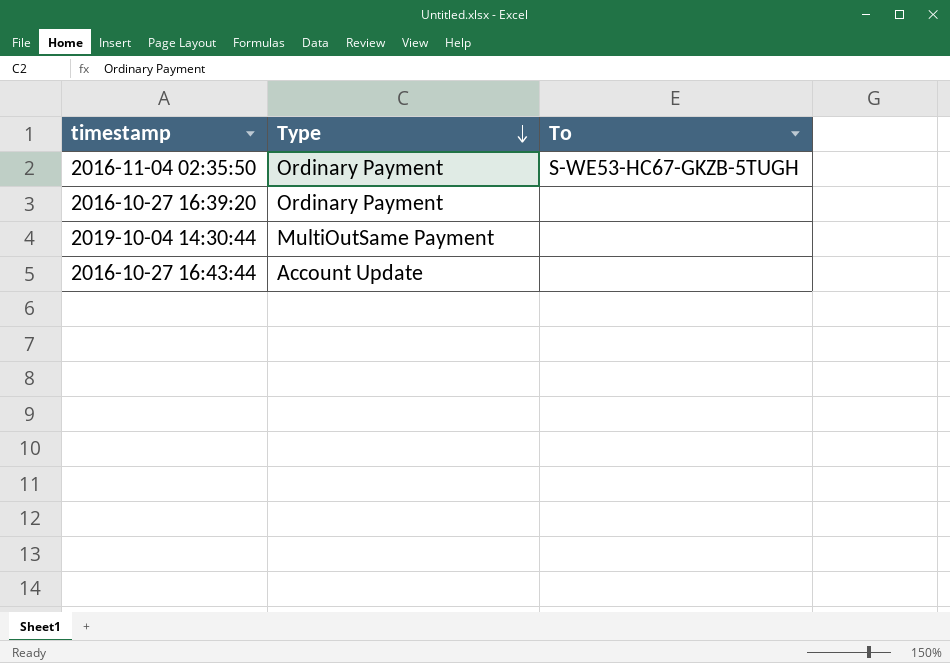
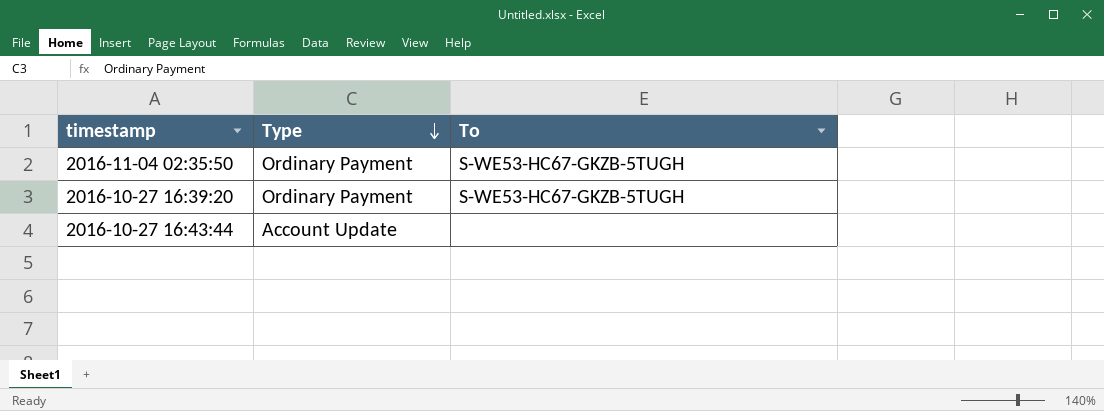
row 2019-10-04 14:30:44: MultiOutSame Payment | none -> none
2016-10-27 16:39:20 | To: none -> S-WE53-HC67-GKZB-5TUGH

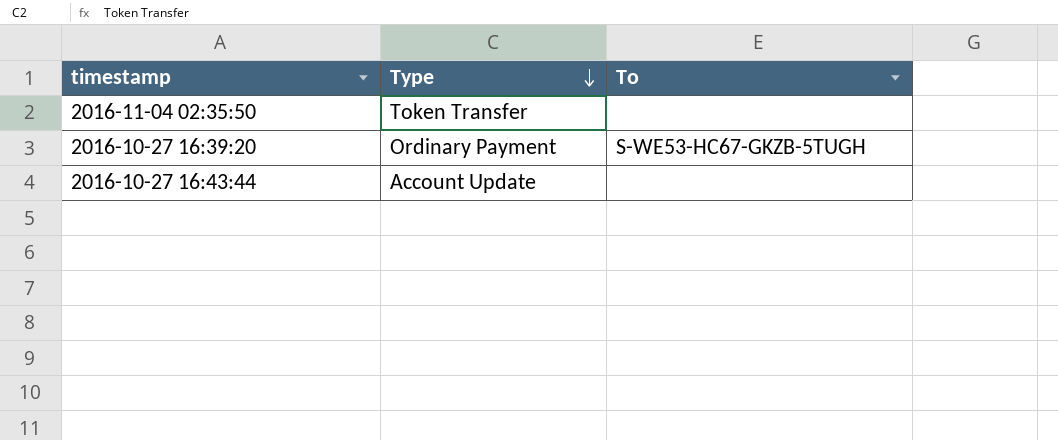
2016-11-04 02:35:50 | Type: Ordinary Payment -> Token Transfer
2016-11-04 02:35:50 | To: S-WE53-HC67-GKZB-5TUGH -> none

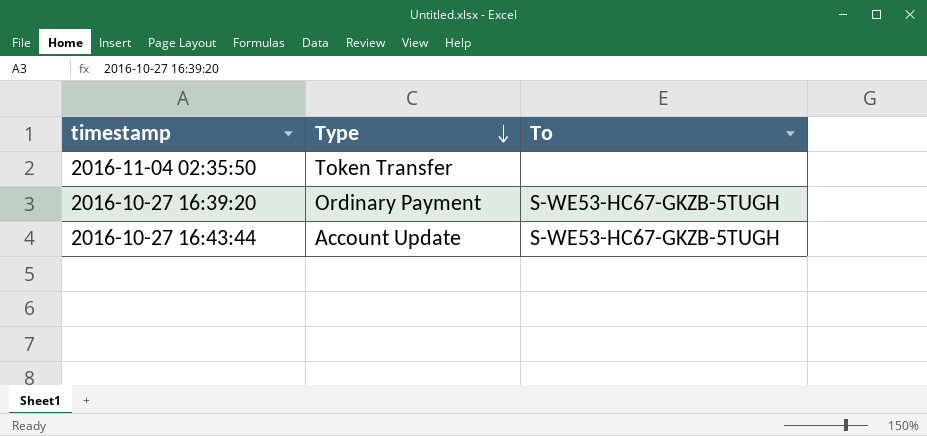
2016-10-27 16:43:44 | To: none -> S-WE53-HC67-GKZB-5TUGH

